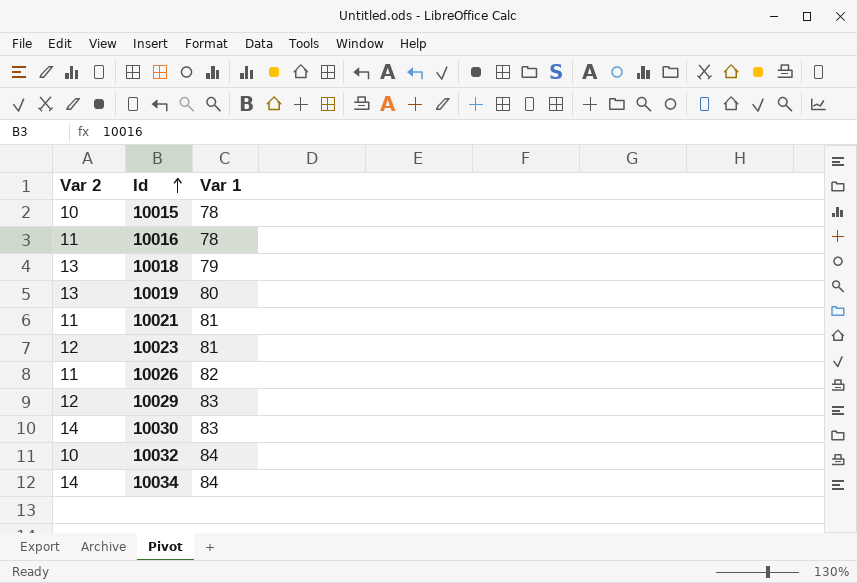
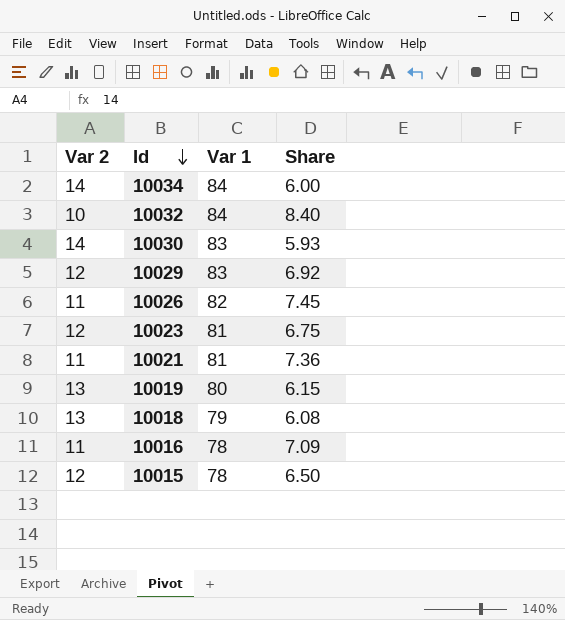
row order: Id ascending -> Id descending
column Share | formula: none -> [Var 1] / [Var 2]
10015 | Var 2: 10 -> 12

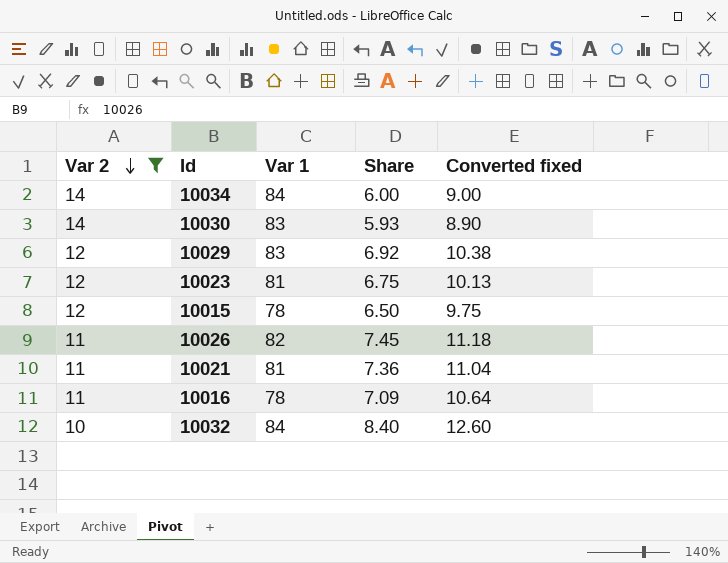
filter: none -> Var 2 != 13
row order: Id descending -> Var 2 descending
column Converted fixed | formula: none -> [Share] * 1.5

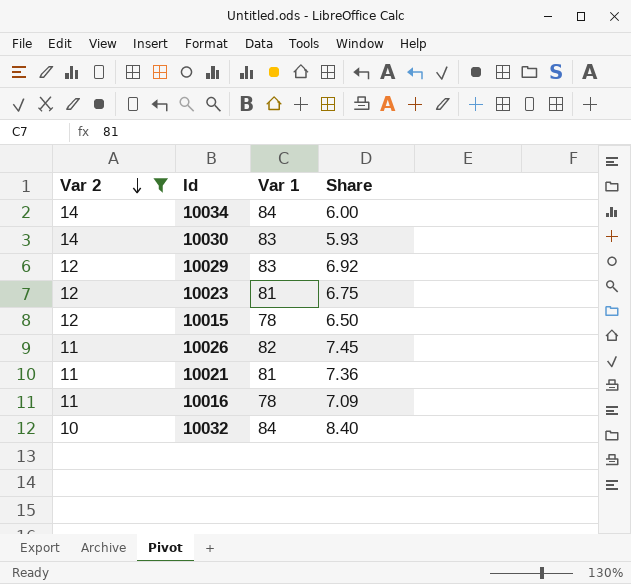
column Converted fixed | formula: [Share] * 1.5 -> none

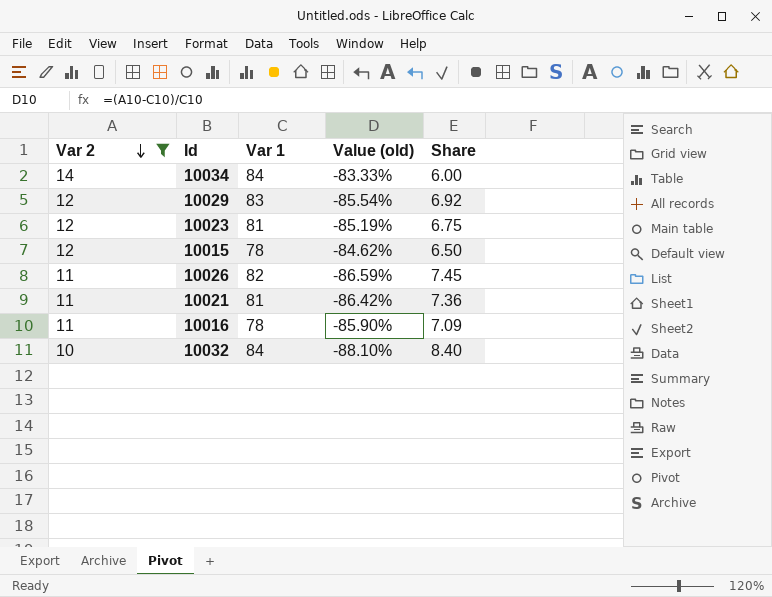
column Value (old) | formula: none -> ([Var 2] - [Var 1]) / [Var 1]
row 10030: 14 | 83 | 5.93 -> none

